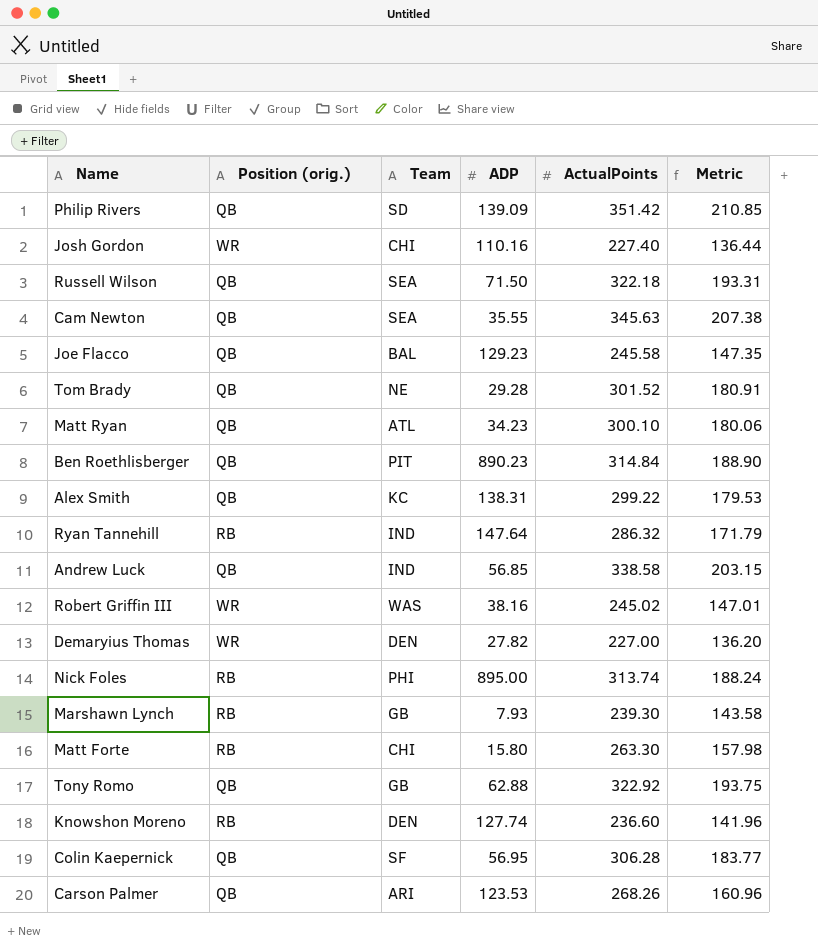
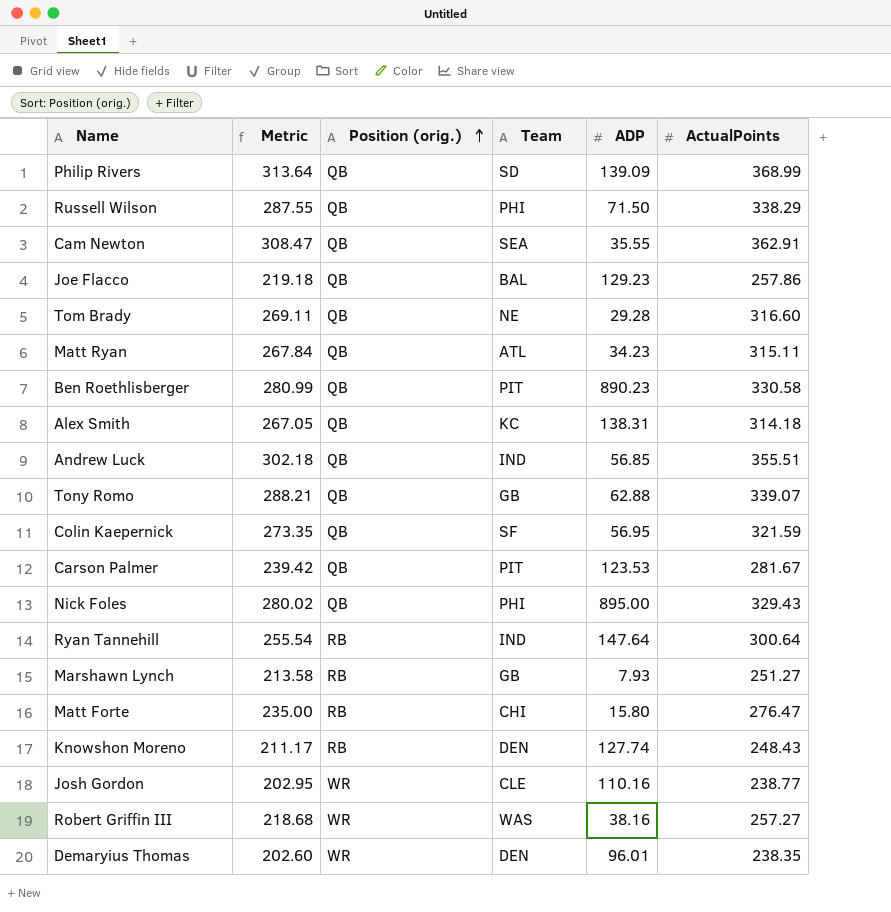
row order: none -> Position (orig.) ascending
column Metric | formula: [ActualPoints] * 0.6 -> [ActualPoints] * 0.85
column Metric | position: 6 -> 2
Philip Rivers | ActualPoints: 351.42 -> 368.99
Russell Wilson | Team: SEA -> PHI
Russell Wilson | ActualPoints: 322.18 -> 338.29
Cam Newton | ActualPoints: 345.63 -> 362.91
Joe Flacco | ActualPoints: 245.58 -> 257.86
Tom Brady | ActualPoints: 301.52 -> 316.60
Matt Ryan | ActualPoints: 300.10 -> 315.11
Ben Roethlisberger | ActualPoints: 314.84 -> 330.58
Alex Smith | ActualPoints: 299.22 -> 314.18
Andrew Luck | ActualPoints: 338.58 -> 355.51
Tony Romo | ActualPoints: 322.92 -> 339.07
Colin Kaepernick | ActualPoints: 306.28 -> 321.59
Carson Palmer | Team: ARI -> PIT
Carson Palmer | ActualPoints: 268.26 -> 281.67
Nick Foles | Position (orig.): RB -> QB
Nick Foles | ActualPoints: 313.74 -> 329.43
Ryan Tannehill | ActualPoints: 286.32 -> 300.64
Marshawn Lynch | ActualPoints: 239.30 -> 251.27
Matt Forte | ActualPoints: 263.30 -> 276.47
Knowshon Moreno | ActualPoints: 236.60 -> 248.43
Josh Gordon | Team: CHI -> CLE
Josh Gordon | ActualPoints: 227.40 -> 238.77
Robert Griffin III | ActualPoints: 245.02 -> 257.27
Demaryius Thomas | ADP: 27.82 -> 96.01
Demaryius Thomas | ActualPoints: 227.00 -> 238.35

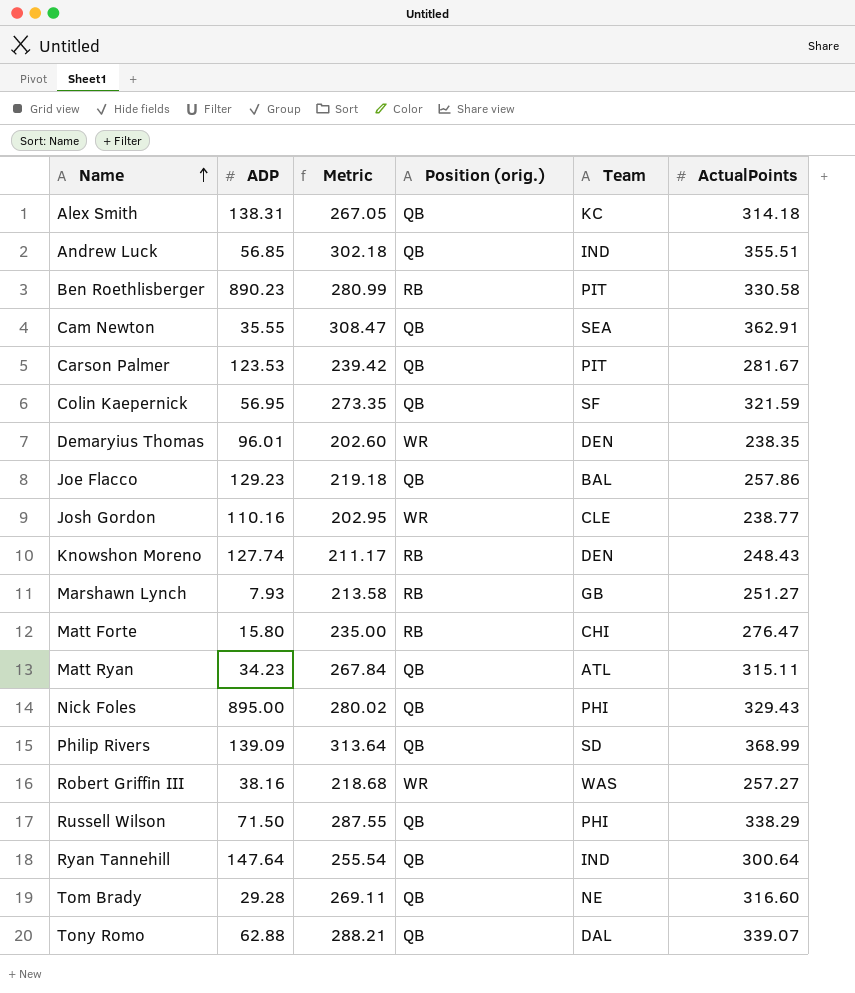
row order: Position (orig.) ascending -> Name ascending
column ADP | position: 5 -> 2
Ben Roethlisberger | Position (orig.): QB -> RB
Ryan Tannehill | Position (orig.): RB -> QB
Tony Romo | Team: GB -> DAL

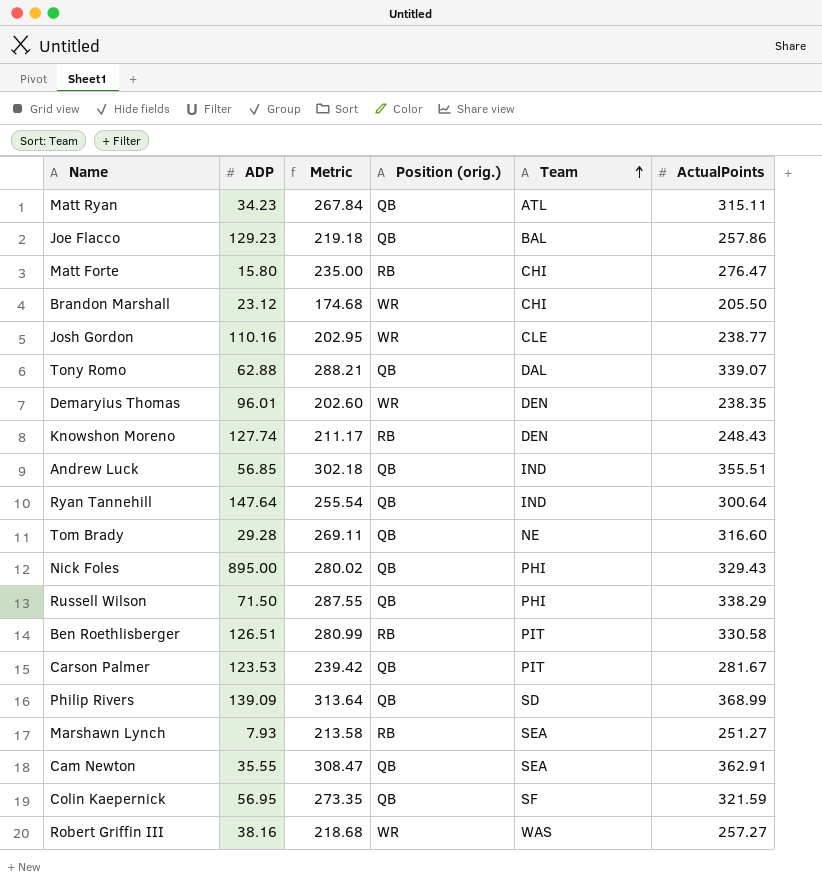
row order: Name ascending -> Team ascending
row Alex Smith: 138.31 | 267.05 | QB | KC | 314.18 -> none
row Brandon Marshall: none -> 23.12 | 174.68 | WR | CHI | 205.50
Ben Roethlisberger | ADP: 890.23 -> 126.51
Marshawn Lynch | Team: GB -> SEA

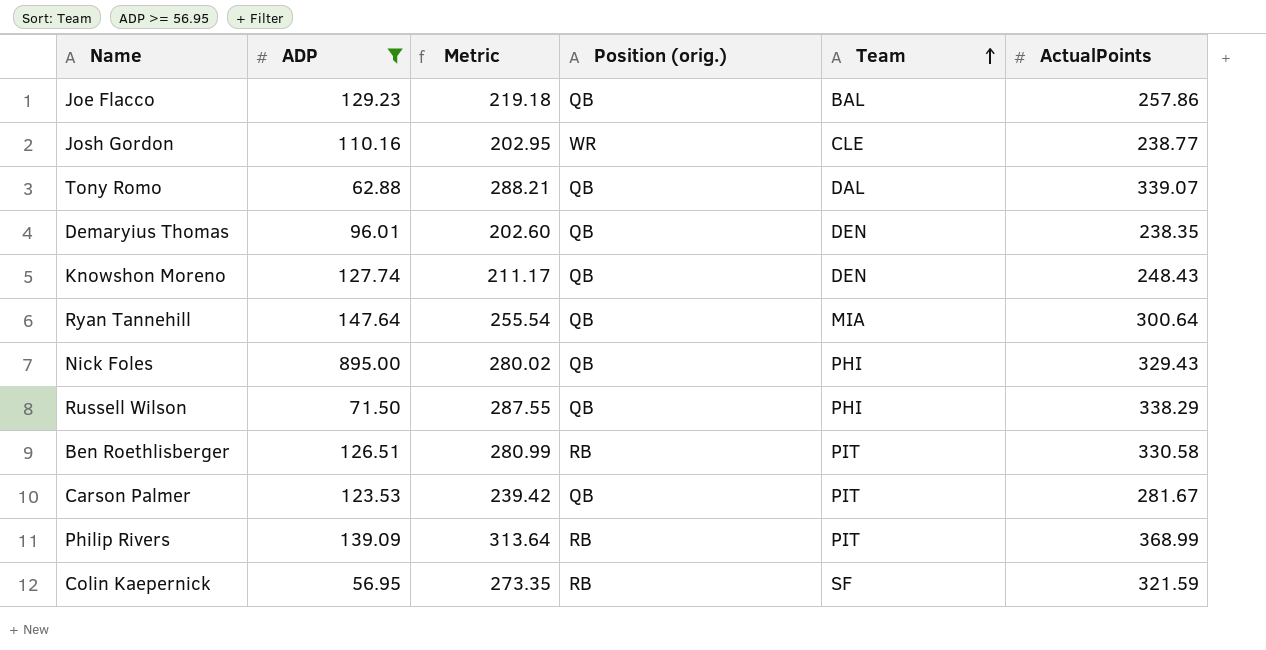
filter: none -> ADP >= 56.95
Demaryius Thomas | Position (orig.): WR -> QB
Knowshon Moreno | Position (orig.): RB -> QB
Ryan Tannehill | Team: IND -> MIA
Philip Rivers | Position (orig.): QB -> RB
Philip Rivers | Team: SD -> PIT
Colin Kaepernick | Position (orig.): QB -> RB

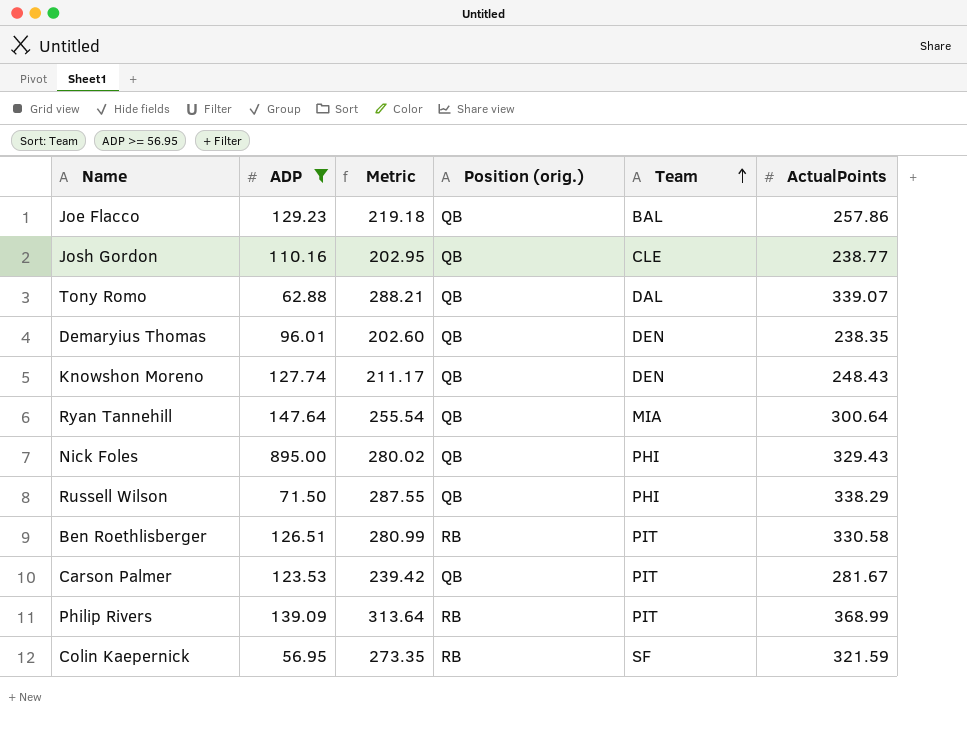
Josh Gordon | Position (orig.): WR -> QB

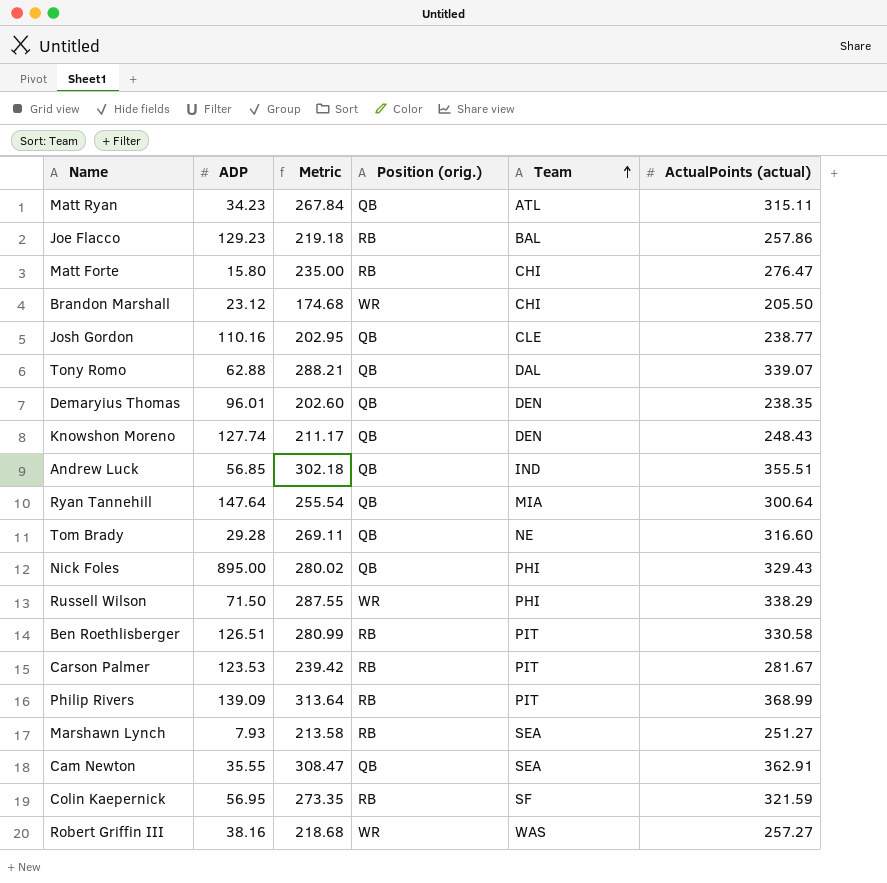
filter: ADP >= 56.95 -> none
column name: ActualPoints -> ActualPoints (actual)
Joe Flacco | Position (orig.): QB -> RB
Russell Wilson | Position (orig.): QB -> WR
Carson Palmer | Position (orig.): QB -> RB

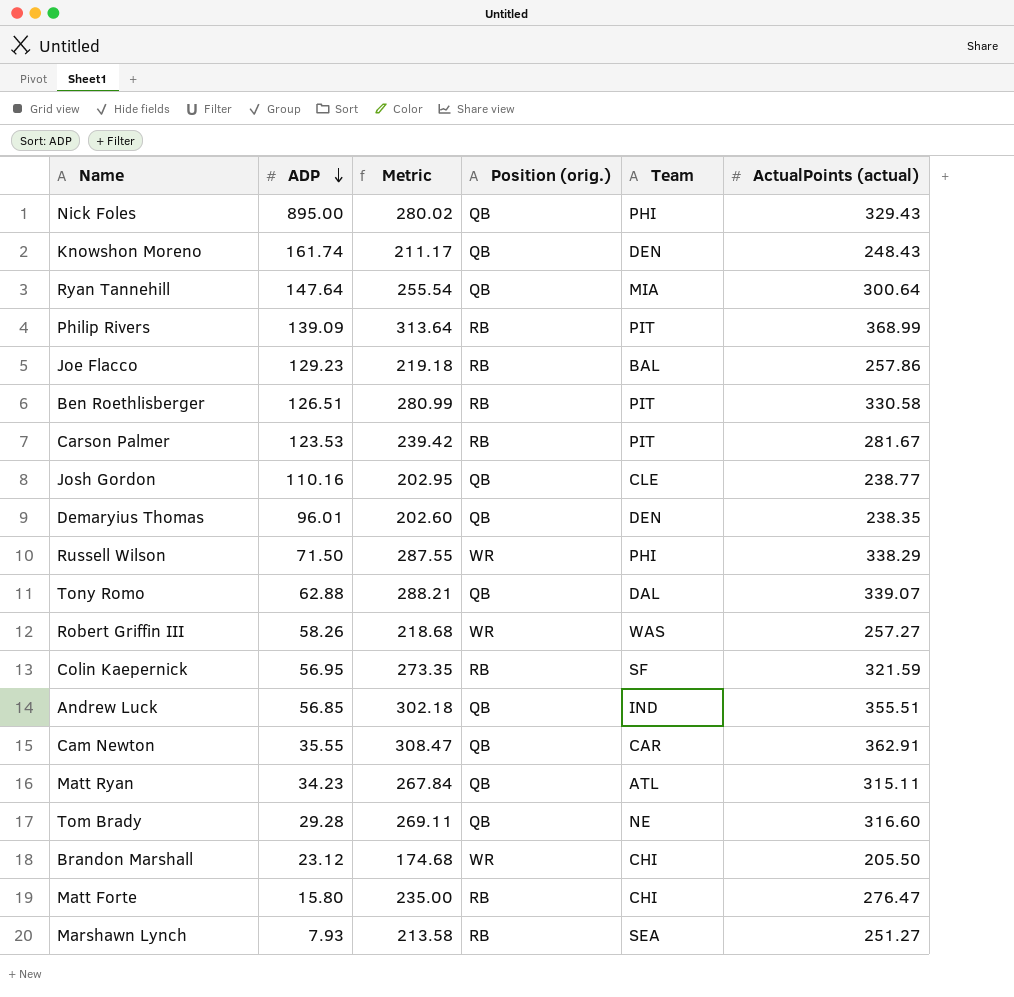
row order: Team ascending -> ADP descending
Knowshon Moreno | ADP: 127.74 -> 161.74
Robert Griffin III | ADP: 38.16 -> 58.26
Cam Newton | Team: SEA -> CAR

